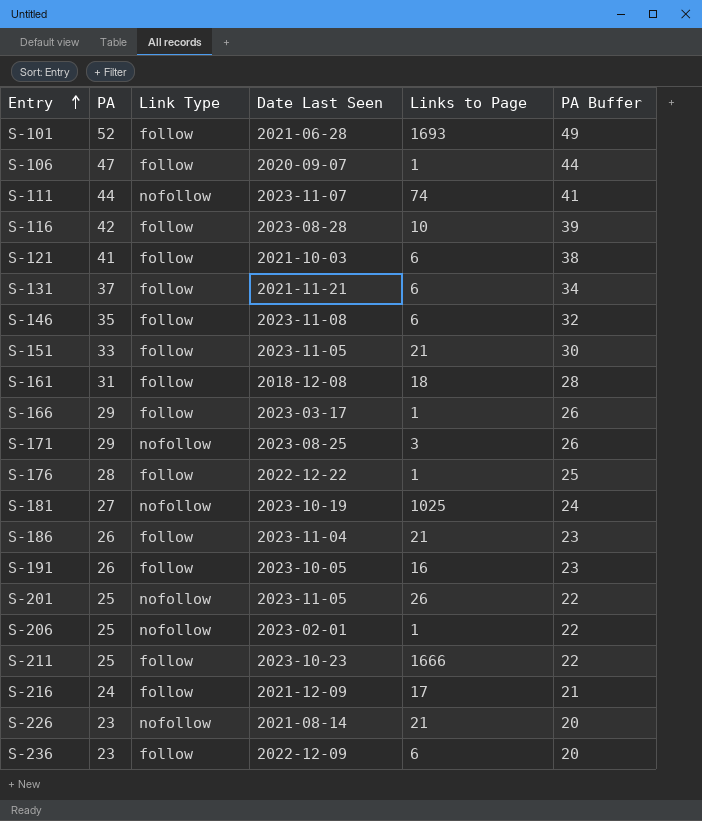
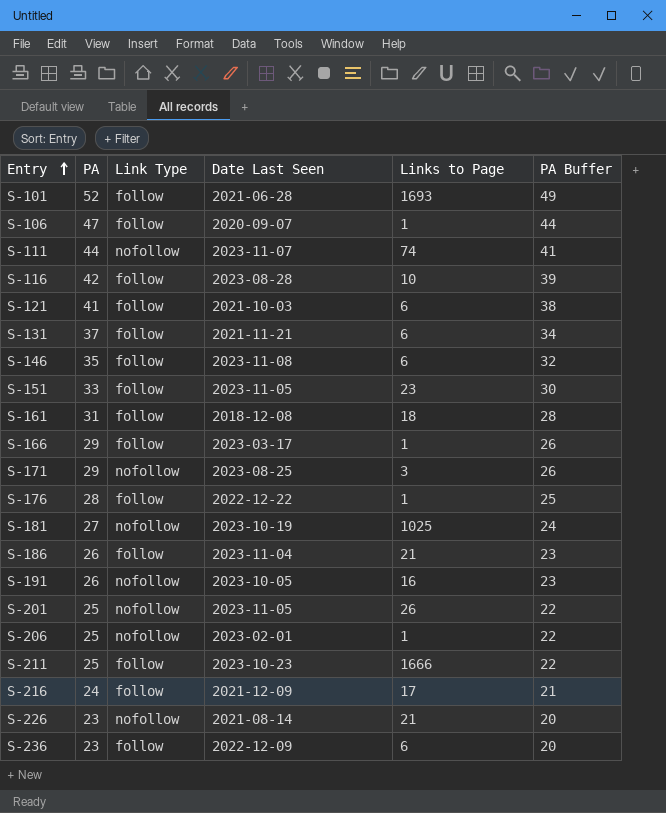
S-151 | Links to Page: 21 -> 23
S-191 | Link Type: follow -> nofollow

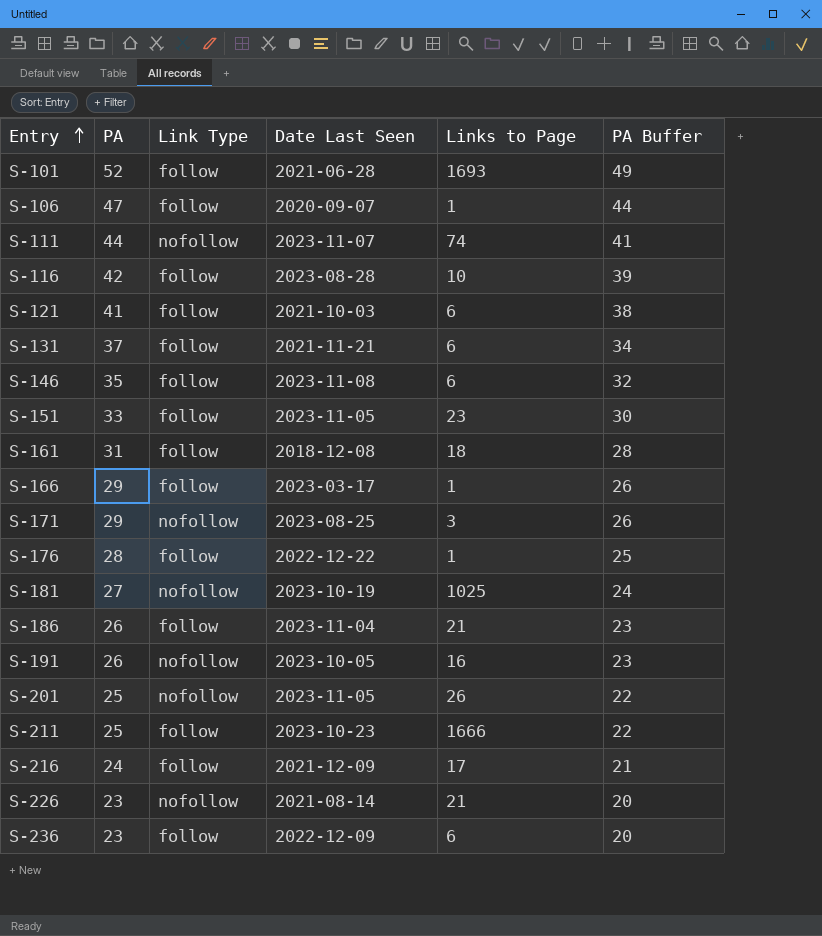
row S-206: 25 | nofollow | 2023-02-01 | 1 | 22 -> none

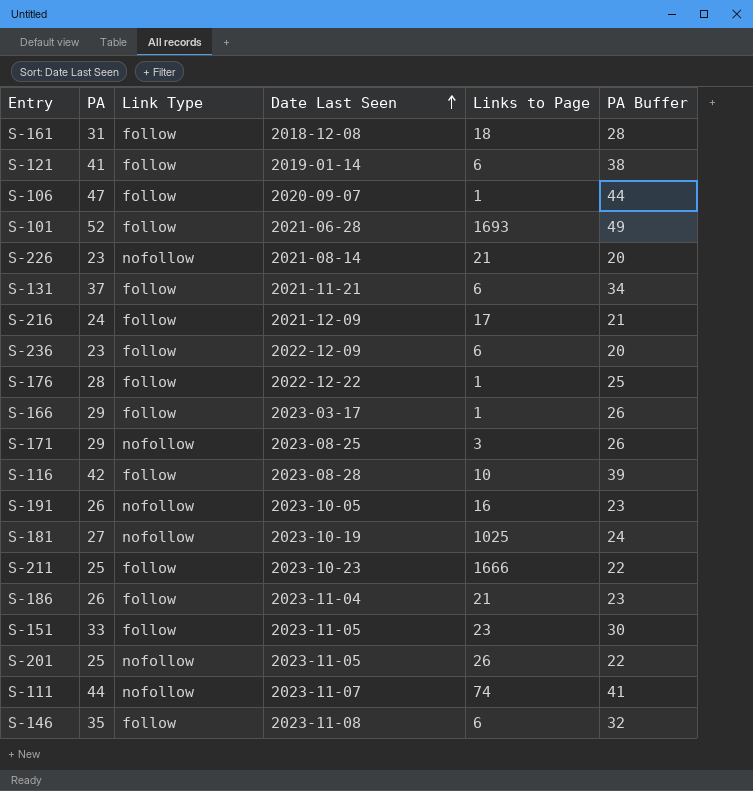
row order: Entry ascending -> Date Last Seen ascending
S-121 | Date Last Seen: 2021-10-03 -> 2019-01-14

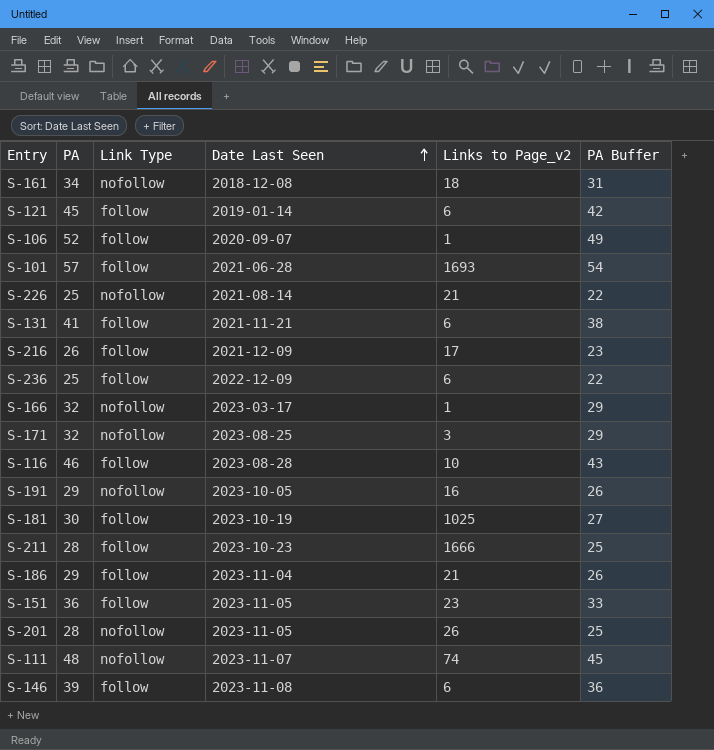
column name: Links to Page -> Links to Page_v2
row S-176: 28 | follow | 2022-12-22 | 1 | 25 -> none
S-161 | PA: 31 -> 34
S-161 | Link Type: follow -> nofollow
S-161 | PA Buffer: 28 -> 31
S-121 | PA: 41 -> 45
S-121 | PA Buffer: 38 -> 42
S-106 | PA: 47 -> 52
S-106 | PA Buffer: 44 -> 49
S-101 | PA: 52 -> 57
S-101 | PA Buffer: 49 -> 54
S-226 | PA: 23 -> 25
S-226 | PA Buffer: 20 -> 22
S-131 | PA: 37 -> 41
S-131 | PA Buffer: 34 -> 38
S-216 | PA: 24 -> 26
S-216 | PA Buffer: 21 -> 23
S-236 | PA: 23 -> 25
S-236 | PA Buffer: 20 -> 22
S-166 | PA: 29 -> 32
S-166 | Link Type: follow -> nofollow
S-166 | PA Buffer: 26 -> 29
S-171 | PA: 29 -> 32
S-171 | PA Buffer: 26 -> 29
S-116 | PA: 42 -> 46
S-116 | PA Buffer: 39 -> 43
S-191 | PA: 26 -> 29
S-191 | PA Buffer: 23 -> 26
S-181 | PA: 27 -> 30
S-181 | Link Type: nofollow -> follow
S-181 | PA Buffer: 24 -> 27
S-211 | PA: 25 -> 28
S-211 | PA Buffer: 22 -> 25
S-186 | PA: 26 -> 29
S-186 | PA Buffer: 23 -> 26
S-151 | PA: 33 -> 36
S-151 | PA Buffer: 30 -> 33
S-201 | PA: 25 -> 28
S-201 | PA Buffer: 22 -> 25
S-111 | PA: 44 -> 48
S-111 | PA Buffer: 41 -> 45
S-146 | PA: 35 -> 39
S-146 | PA Buffer: 32 -> 36

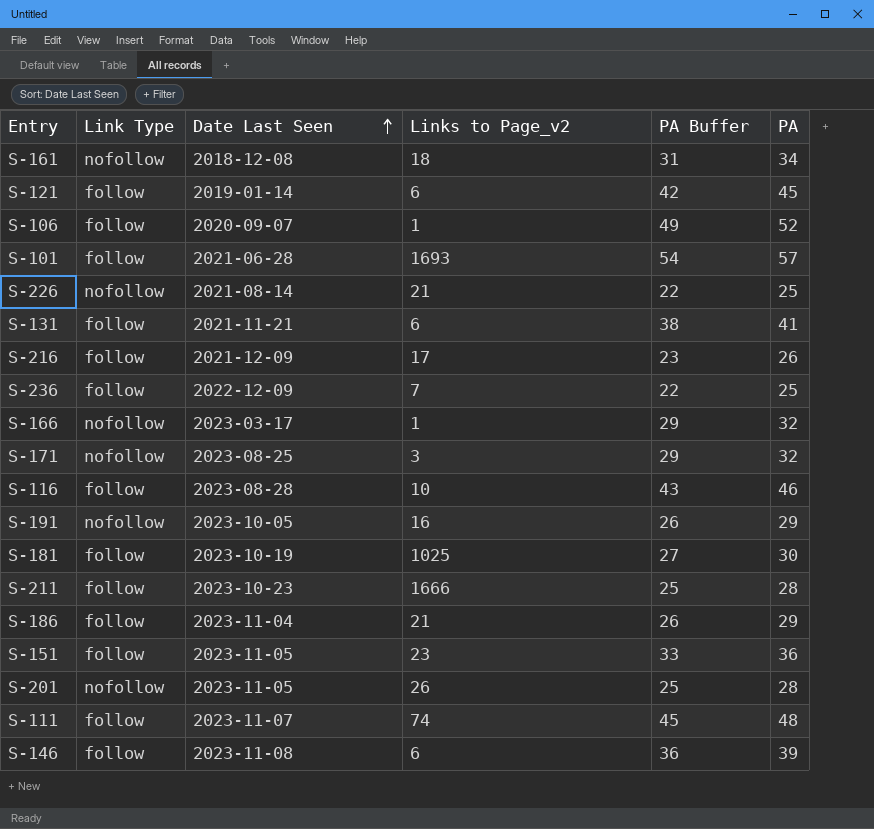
column PA | position: 2 -> 6
S-236 | Links to Page_v2: 6 -> 7
S-111 | Link Type: nofollow -> follow

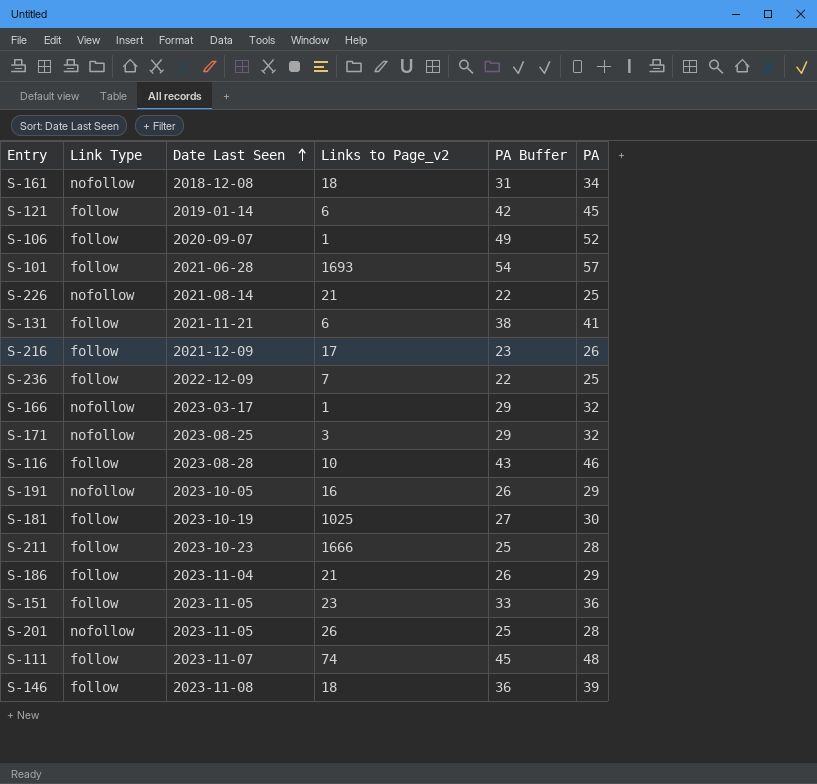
S-146 | Links to Page_v2: 6 -> 18

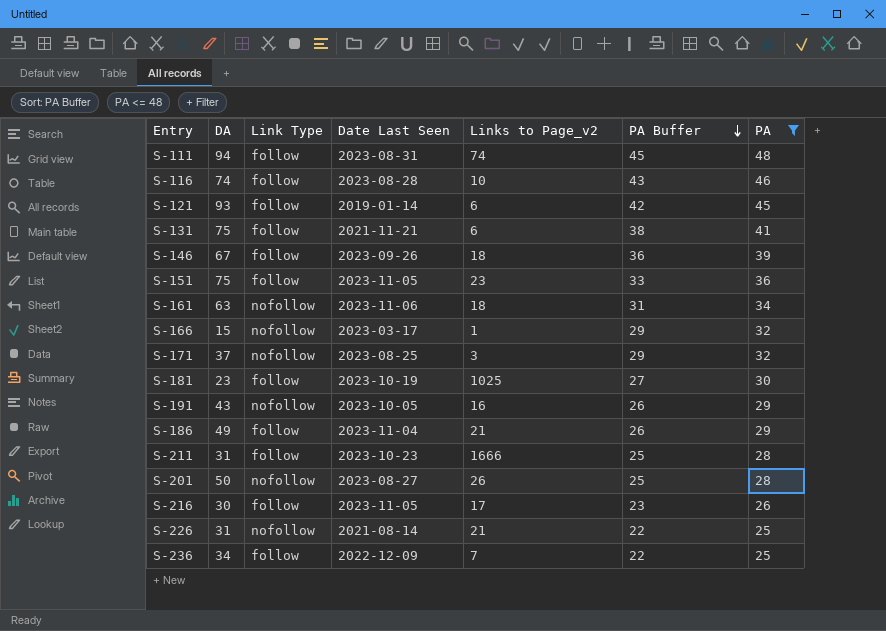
filter: none -> PA <= 48
row order: Date Last Seen ascending -> PA Buffer descending
column DA | position: none -> 2
S-111 | Date Last Seen: 2023-11-07 -> 2023-08-31
S-146 | Date Last Seen: 2023-11-08 -> 2023-09-26
S-161 | Date Last Seen: 2018-12-08 -> 2023-11-06
S-201 | Date Last Seen: 2023-11-05 -> 2023-08-27
S-216 | Date Last Seen: 2021-12-09 -> 2023-11-05

